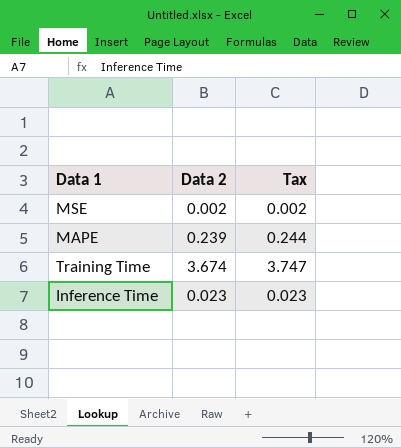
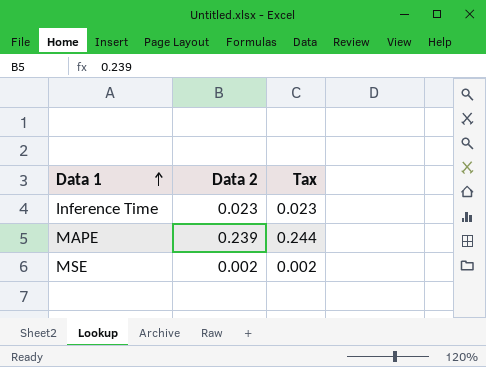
row order: none -> Data 1 ascending
row Training Time: 3.674 | 3.747 -> none

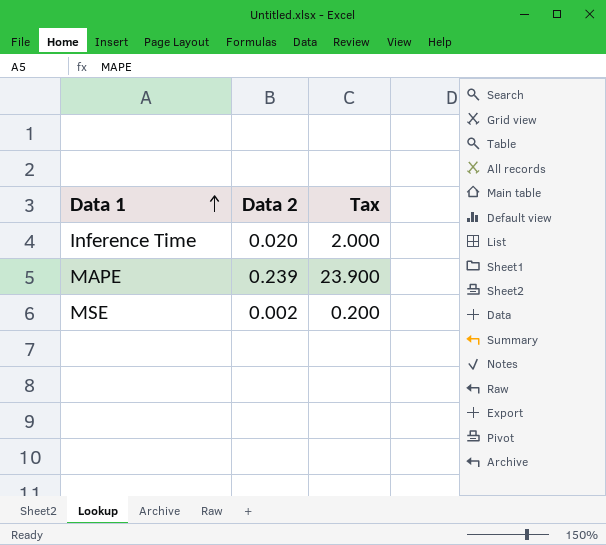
column Tax | formula: [Data 2] * 1.02 -> [Data 2] * 100
Inference Time | Data 2: 0.023 -> 0.020

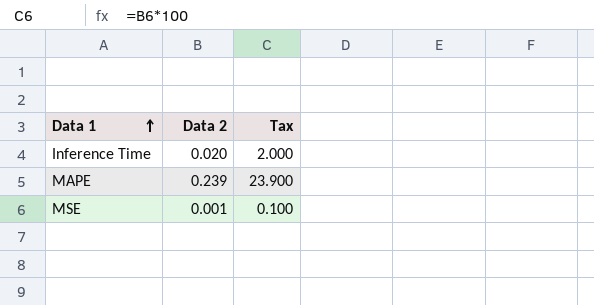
MSE | Data 2: 0.002 -> 0.001
MSE | Tax: 0.200 -> 0.100

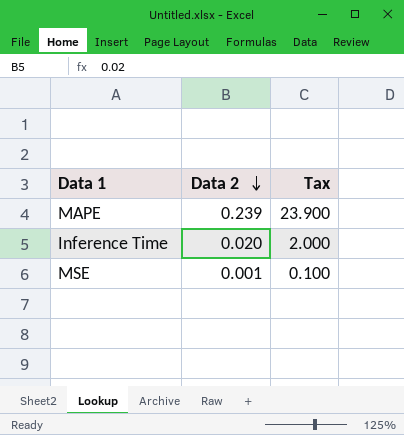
row order: Data 1 ascending -> Data 2 descending

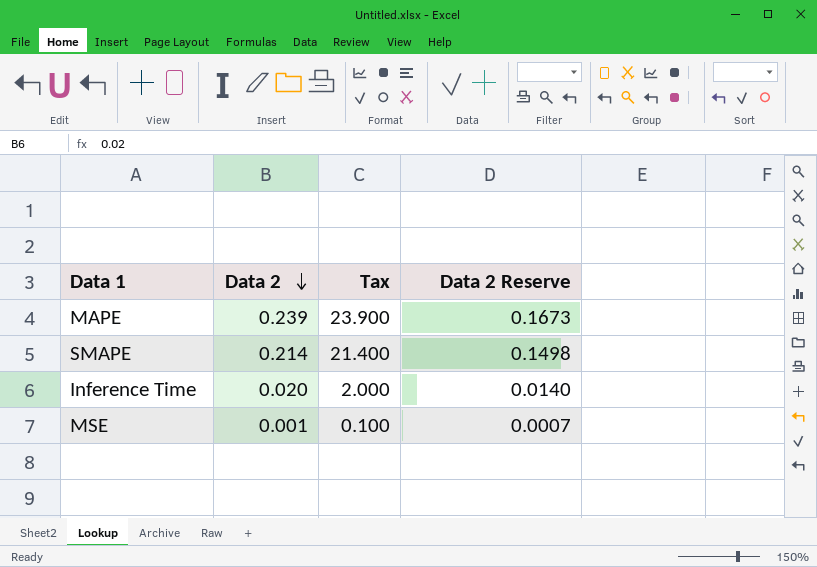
column Data 2 Reserve | formula: none -> [Data 2] * 0.7
row SMAPE: none -> 0.214 | 21.400 | 0.1498

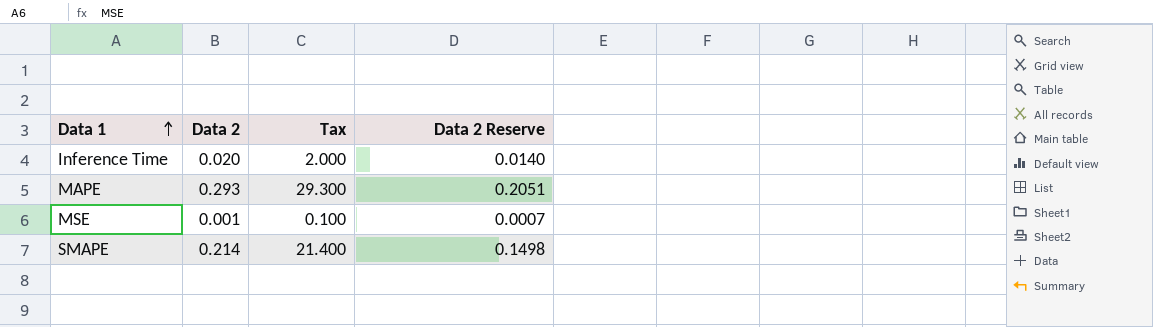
row order: Data 2 descending -> Data 1 ascending
MAPE | Data 2: 0.239 -> 0.293
MAPE | Tax: 23.900 -> 29.300
MAPE | Data 2 Reserve: 0.1673 -> 0.2051

